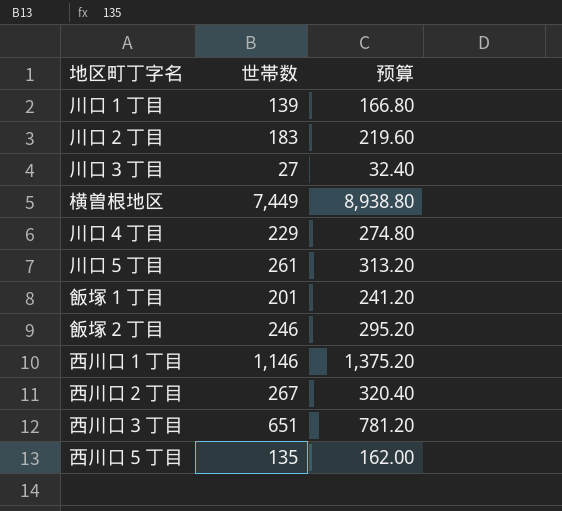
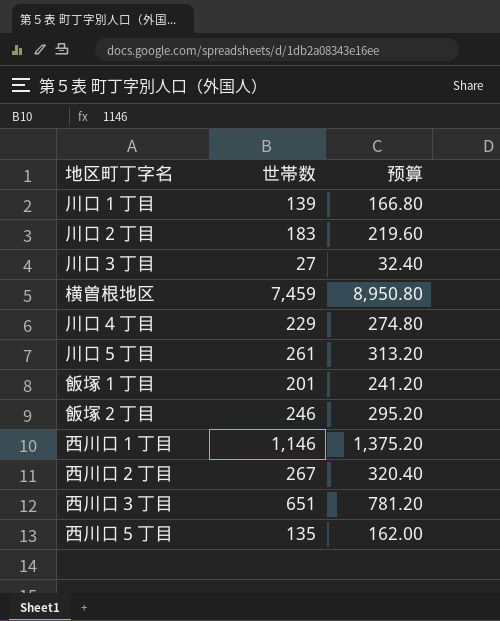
横曽根地区 | 世帯数: 7,449 -> 7,459
横曽根地区 | 预算: 8,938.80 -> 8,950.80

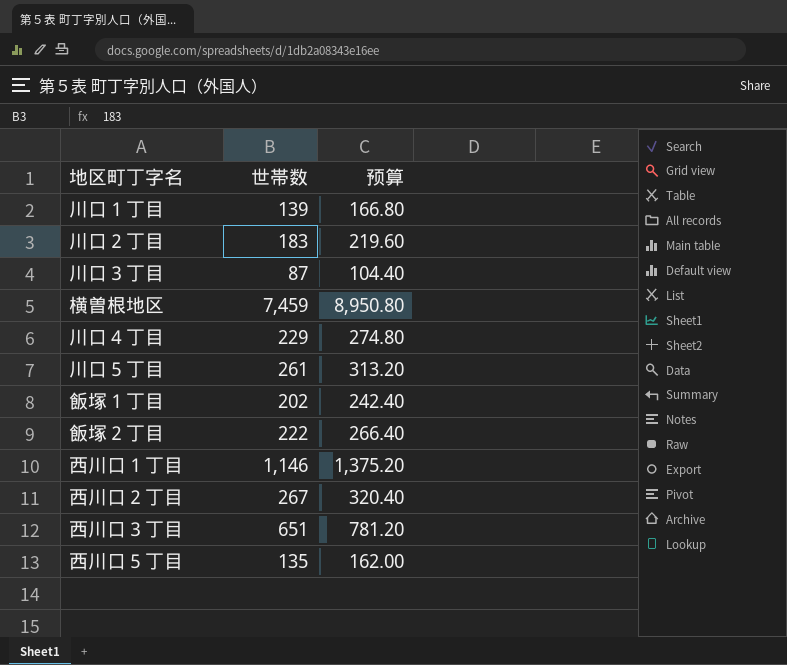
川口３丁目 | 世帯数: 27 -> 87
川口３丁目 | 预算: 32.40 -> 104.40
飯塚１丁目 | 世帯数: 201 -> 202
飯塚１丁目 | 预算: 241.20 -> 242.40
飯塚２丁目 | 世帯数: 246 -> 222
飯塚２丁目 | 预算: 295.20 -> 266.40

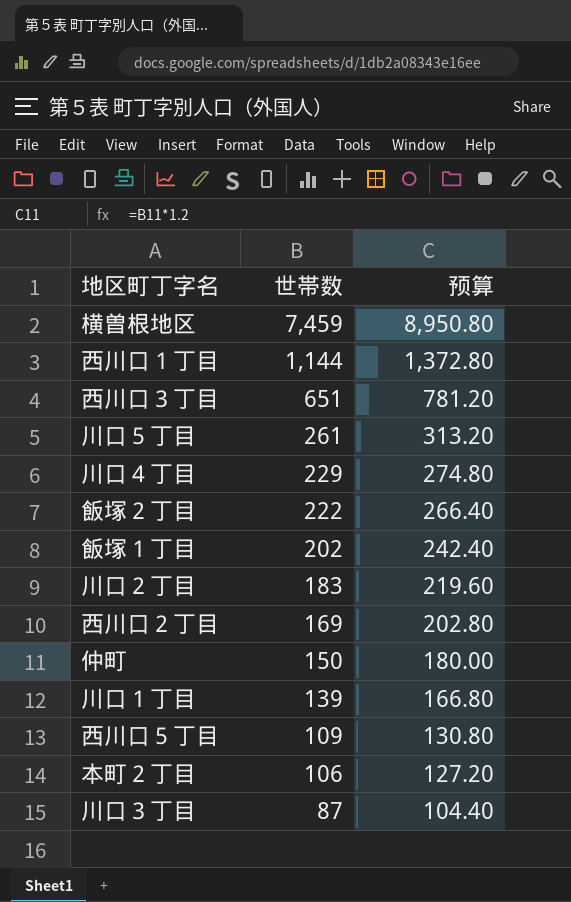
row order: none -> 世帯数 descending
西川口１丁目 | 世帯数: 1,146 -> 1,144
西川口１丁目 | 预算: 1,375.20 -> 1,372.80
西川口２丁目 | 世帯数: 267 -> 169
西川口２丁目 | 预算: 320.40 -> 202.80
row 仲町: none -> 150 | 180.00
西川口５丁目 | 世帯数: 135 -> 109
西川口５丁目 | 预算: 162.00 -> 130.80
row 本町２丁目: none -> 106 | 127.20

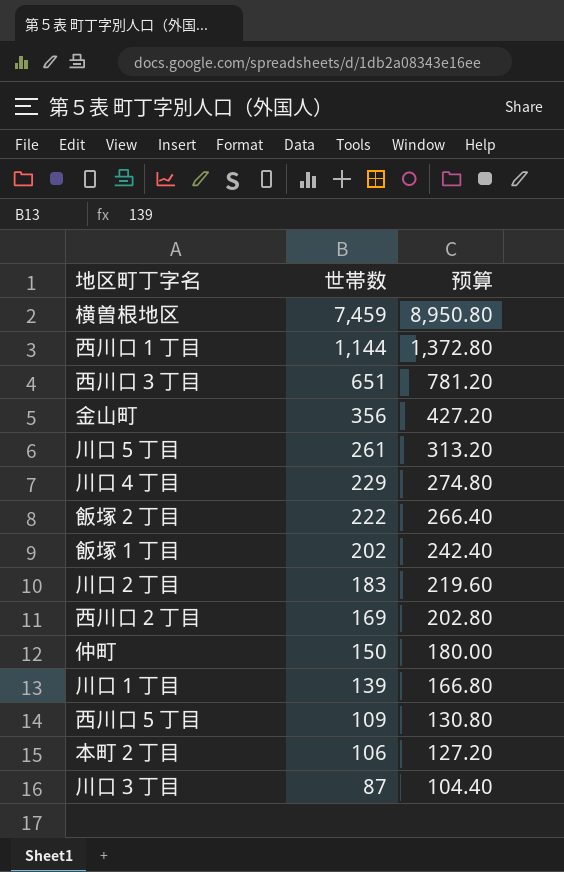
row 金山町: none -> 356 | 427.20

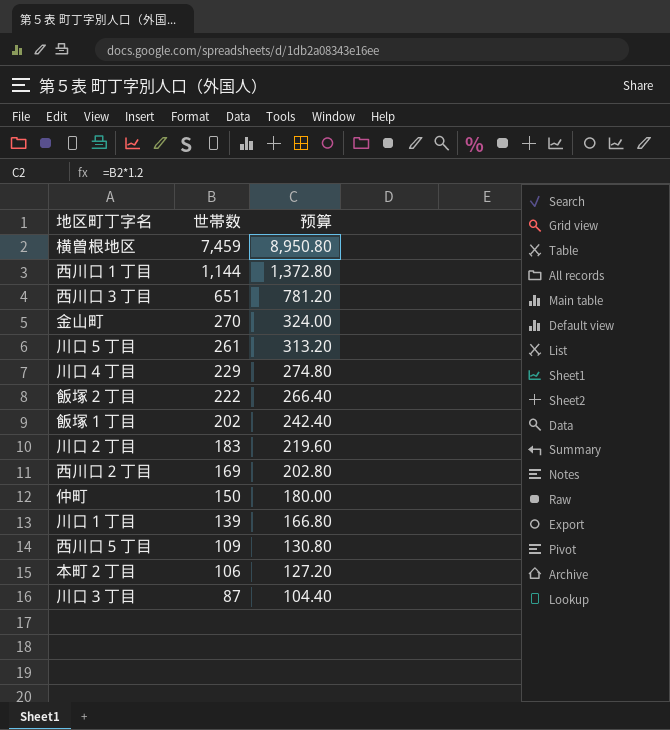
金山町 | 世帯数: 356 -> 270
金山町 | 预算: 427.20 -> 324.00

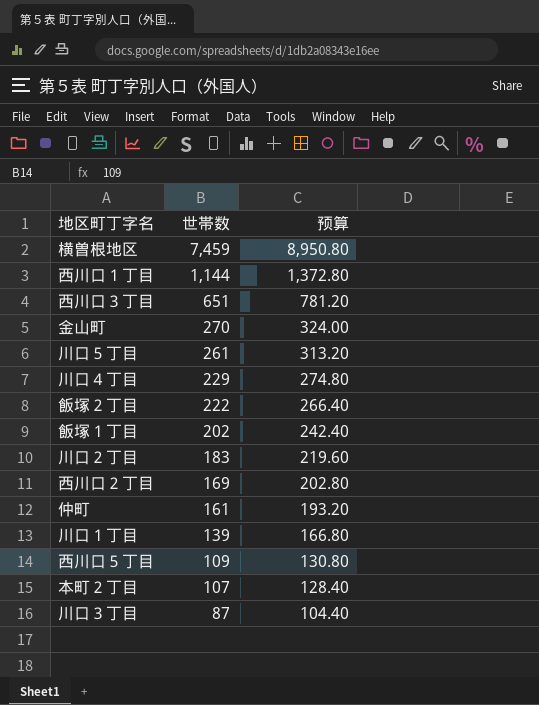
仲町 | 世帯数: 150 -> 161
仲町 | 预算: 180.00 -> 193.20
本町２丁目 | 世帯数: 106 -> 107
本町２丁目 | 预算: 127.20 -> 128.40

